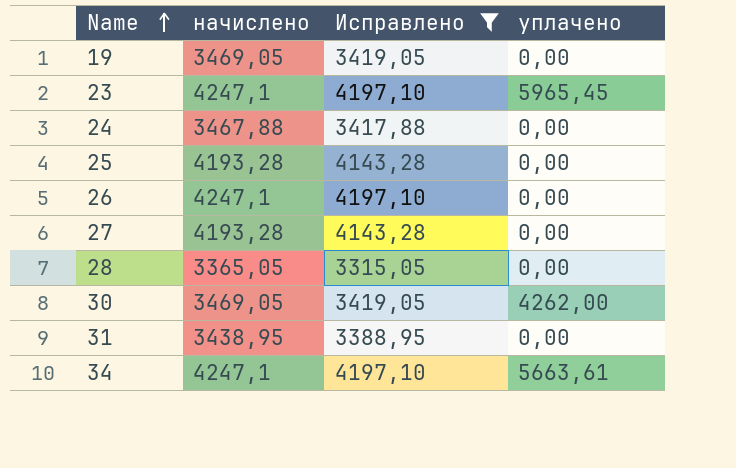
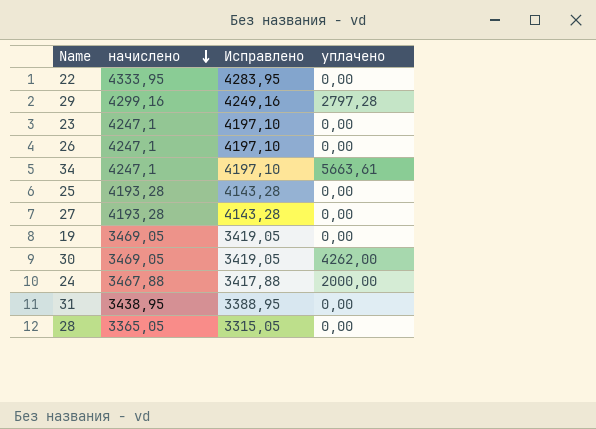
filter: Исправлено <= 4197,10 -> none
row order: Name ascending -> начислено descending
23 | уплачено: 5965,45 -> 0,00
24 | уплачено: 0,00 -> 2000,00

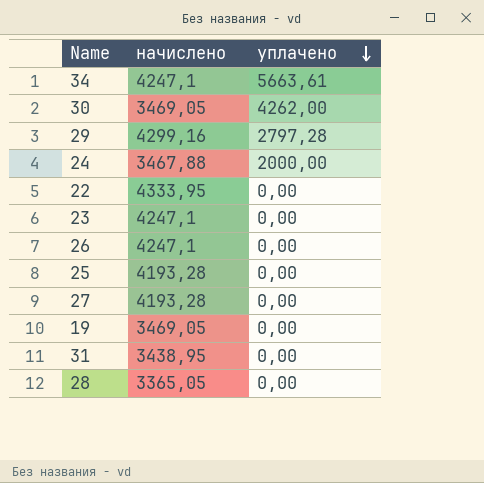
row order: начислено descending -> уплачено descending
column Исправлено | formula: [начислено] - 50 -> none

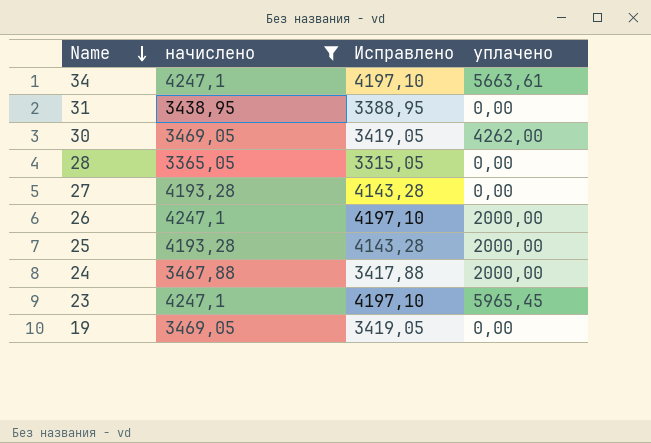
filter: none -> начислено <= 4247,1
row order: уплачено descending -> Name descending
column Исправлено | formula: none -> [начислено] - 50
26 | уплачено: 0,00 -> 2000,00
25 | уплачено: 0,00 -> 2000,00
23 | уплачено: 0,00 -> 5965,45

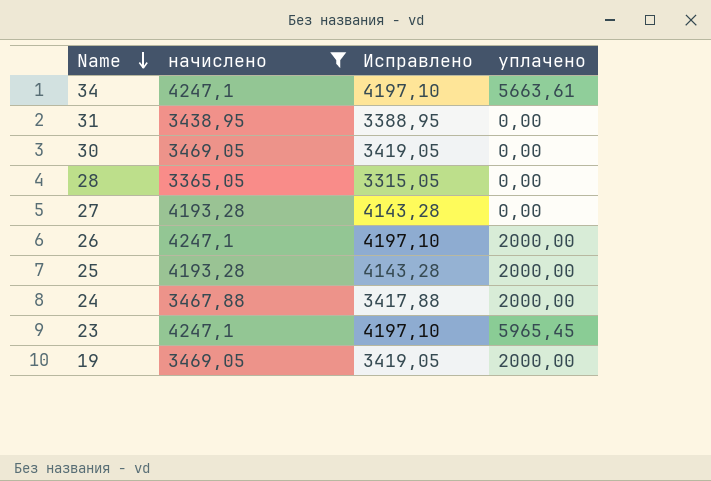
30 | уплачено: 4262,00 -> 0,00
19 | уплачено: 0,00 -> 2000,00

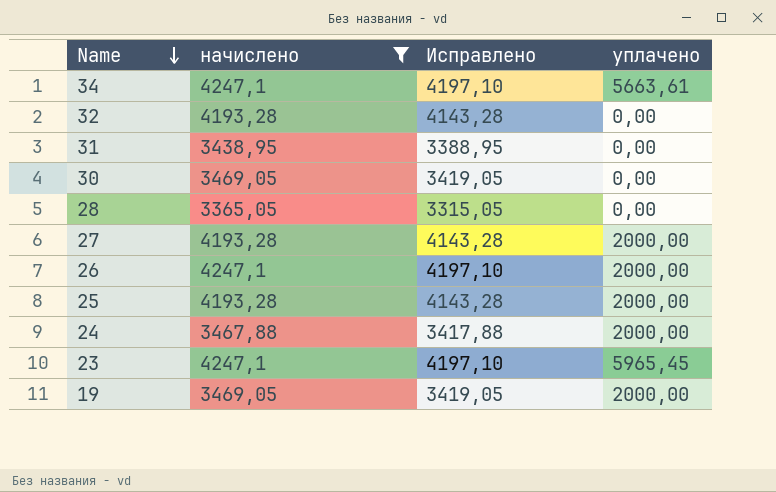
row 32: none -> 4193,28 | 4143,28 | 0,00
27 | уплачено: 0,00 -> 2000,00

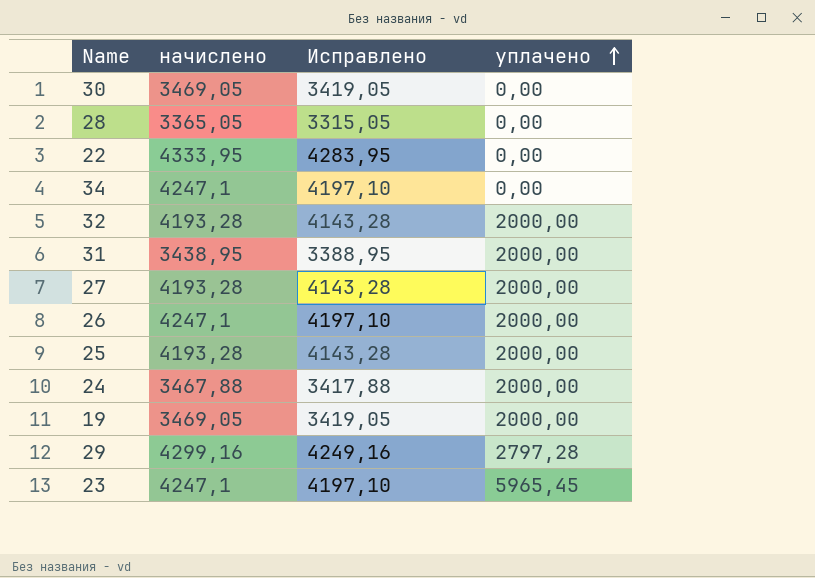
filter: начислено <= 4247,1 -> none
row order: Name descending -> уплачено ascending
34 | уплачено: 5663,61 -> 0,00
32 | уплачено: 0,00 -> 2000,00
31 | уплачено: 0,00 -> 2000,00

